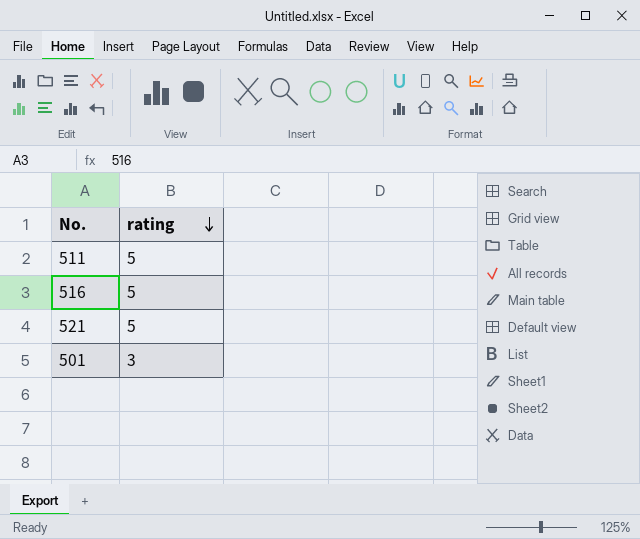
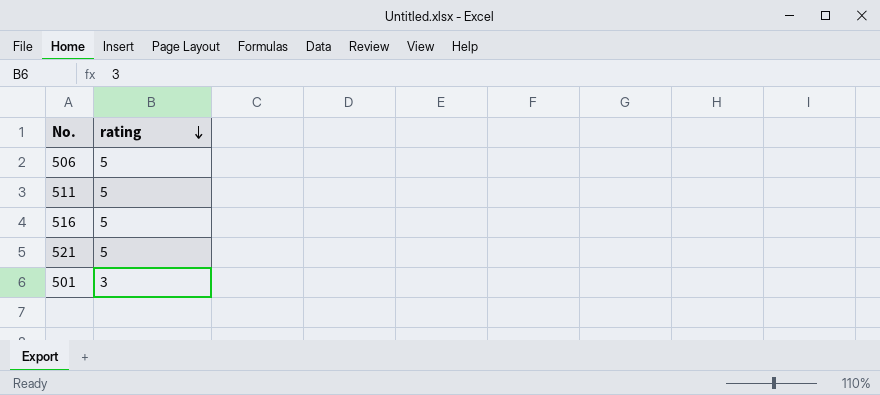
row 506: none -> 5

